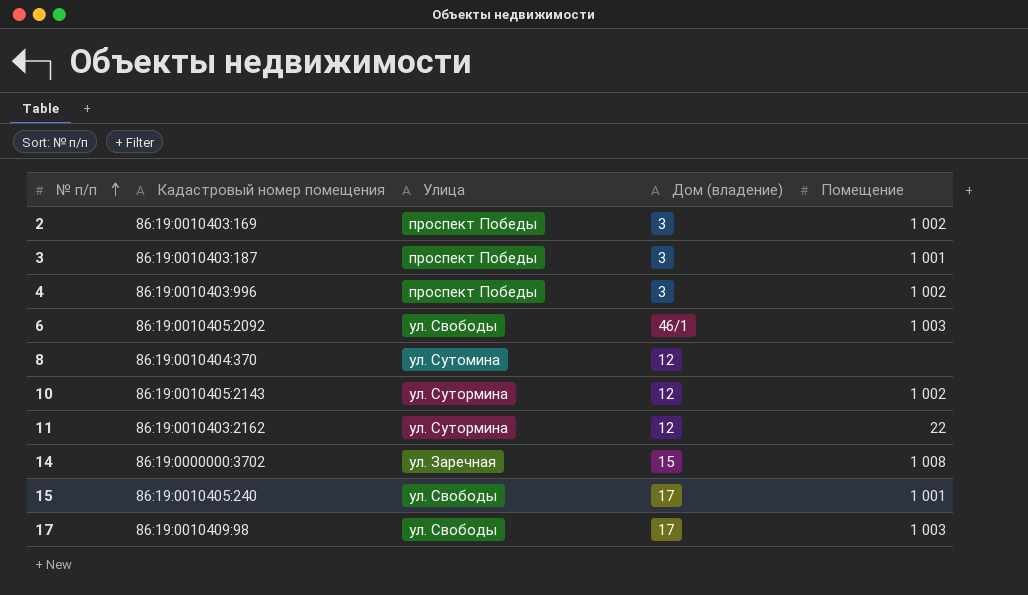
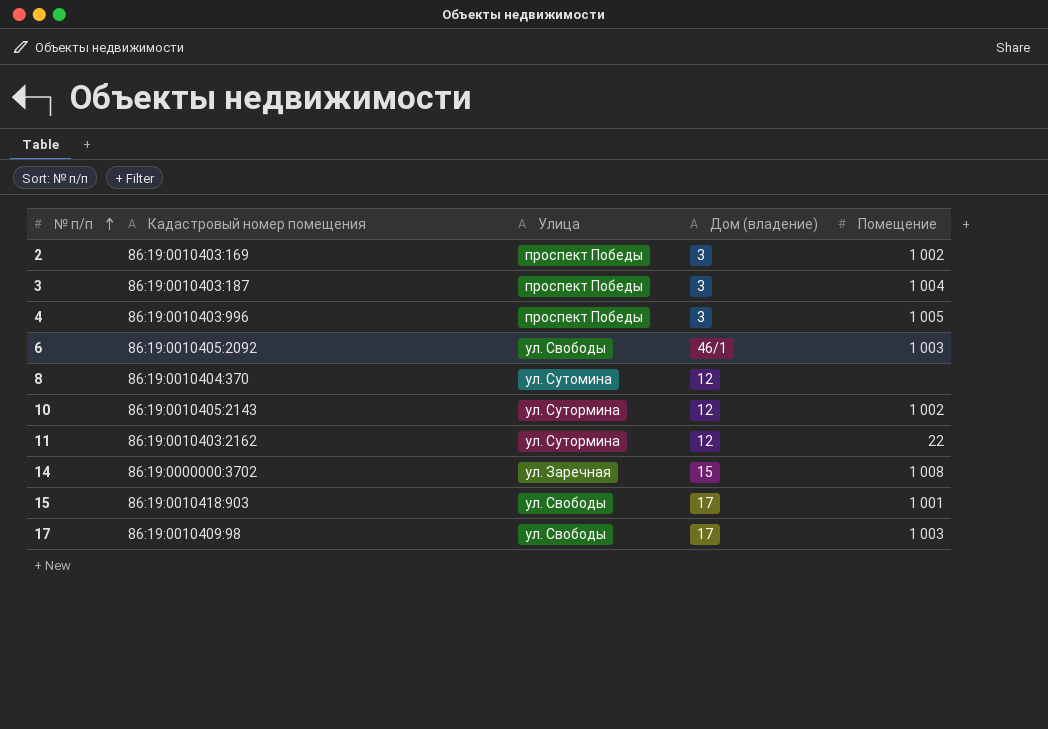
3 | Помещение: 1 001 -> 1 004
4 | Помещение: 1 002 -> 1 005
15 | Кадастровый номер помещения: 86:19:0010405:240 -> 86:19:0010418:903

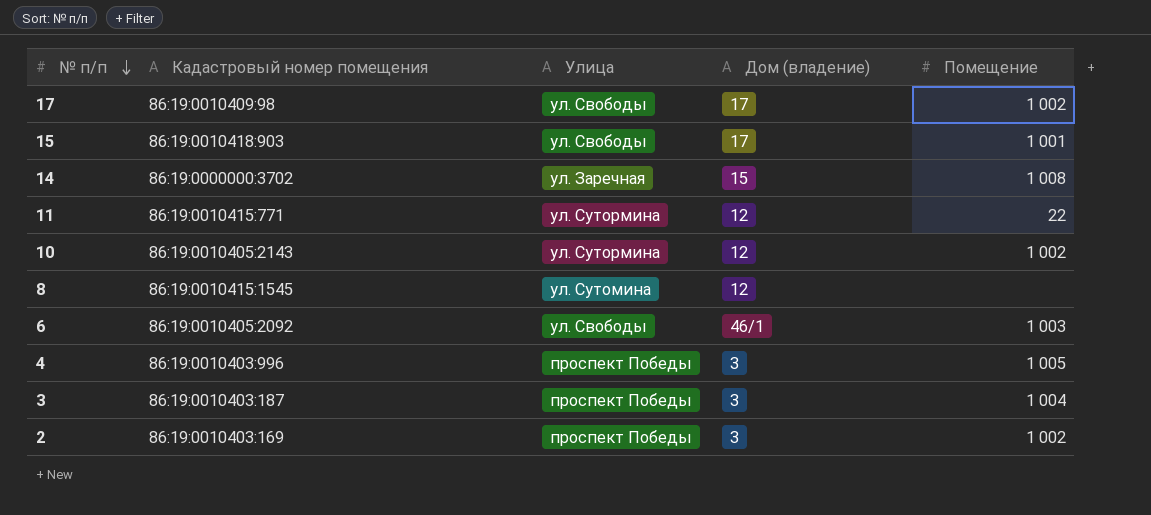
row order: № п/п ascending -> № п/п descending
17 | Помещение: 1 003 -> 1 002
11 | Кадастровый номер помещения: 86:19:0010403:2162 -> 86:19:0010415:771
8 | Кадастровый номер помещения: 86:19:0010404:370 -> 86:19:0010415:1545

